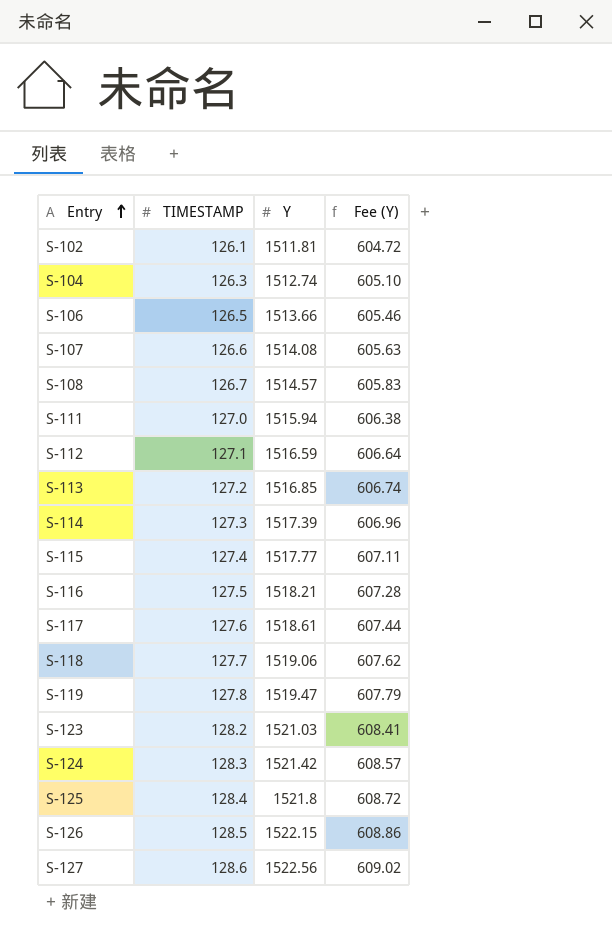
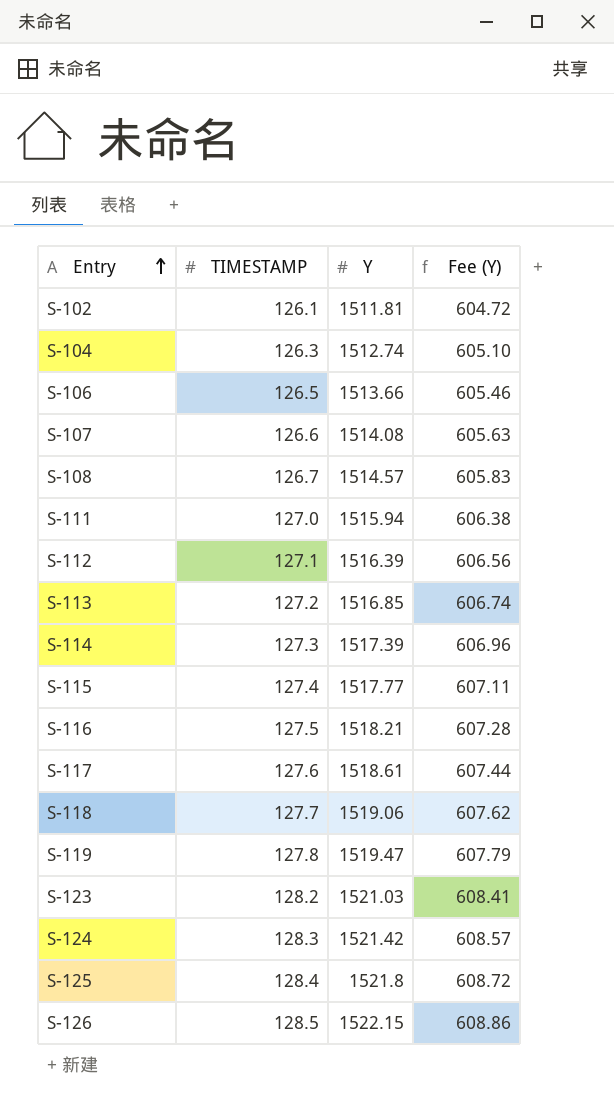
row S-127: 128.6 | 1522.56 | 609.02 -> none
S-112 | Y: 1516.59 -> 1516.39
S-112 | Fee (Y): 606.64 -> 606.56

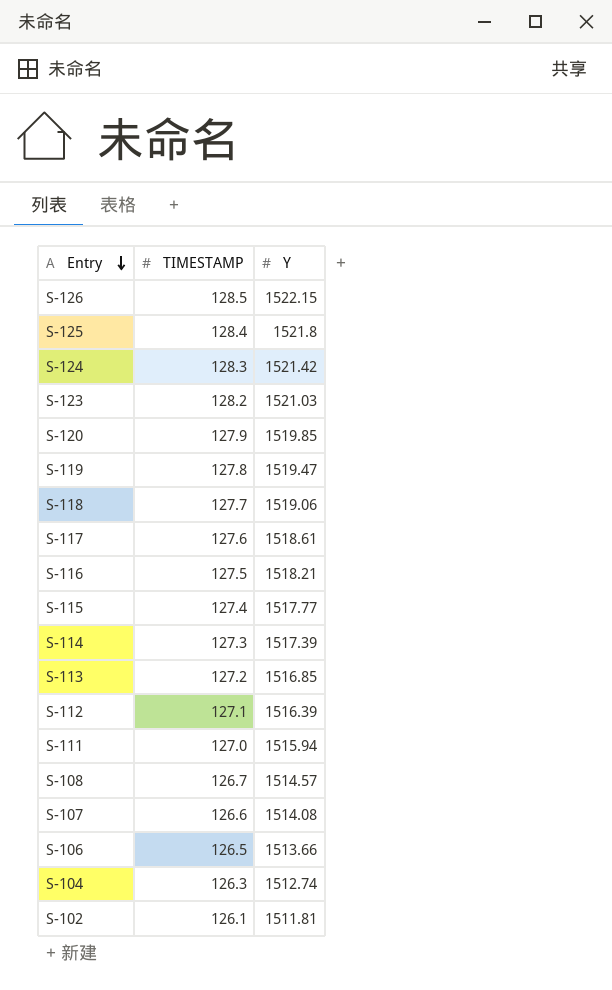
row order: Entry ascending -> Entry descending
column Fee (Y) | formula: [Y] * 0.4 -> none
row S-120: none -> 127.9 | 1519.85

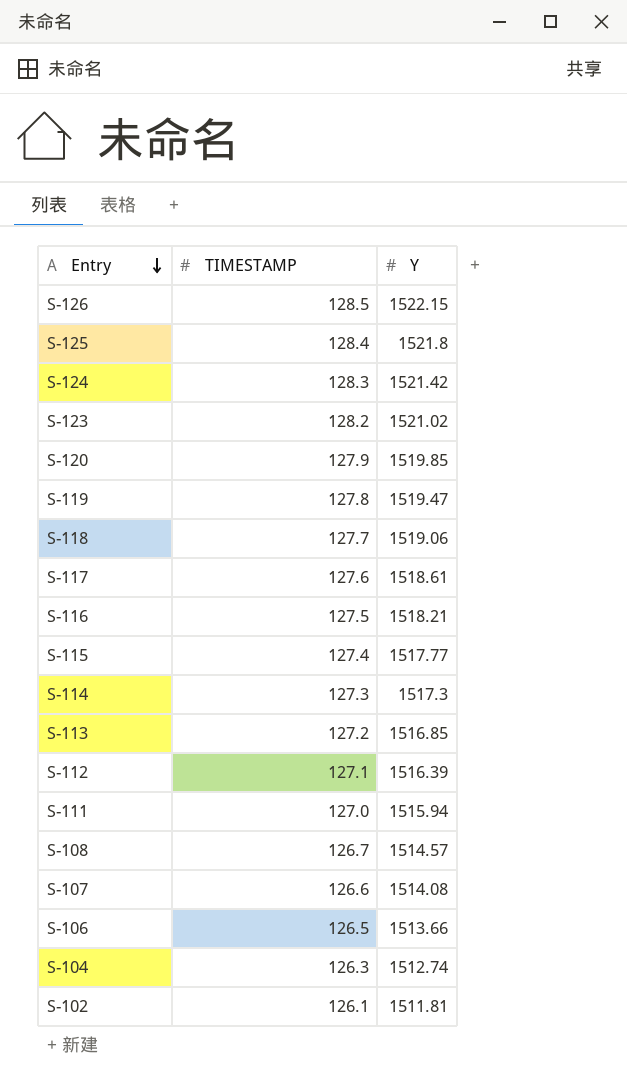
S-123 | Y: 1521.03 -> 1521.02
S-114 | Y: 1517.39 -> 1517.3

